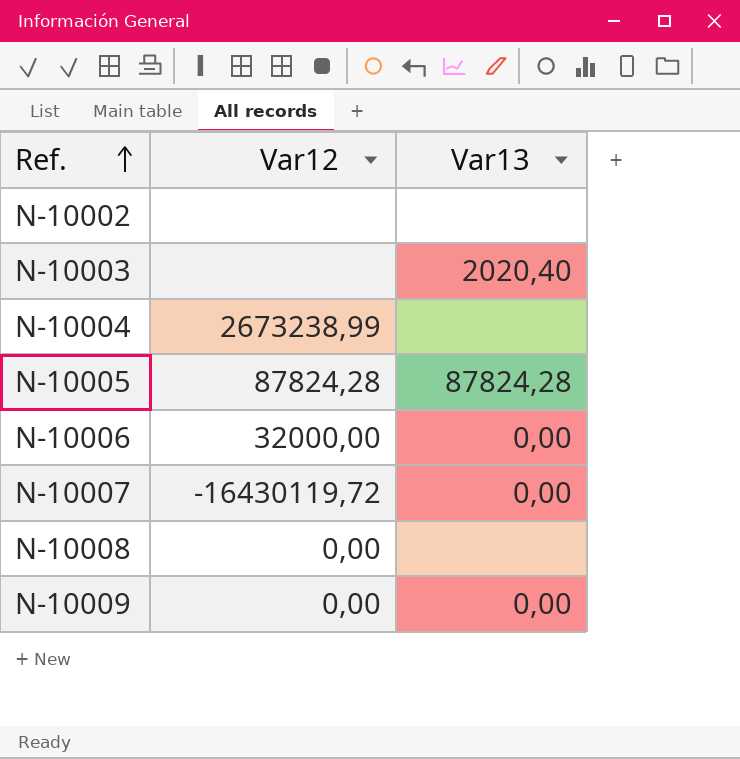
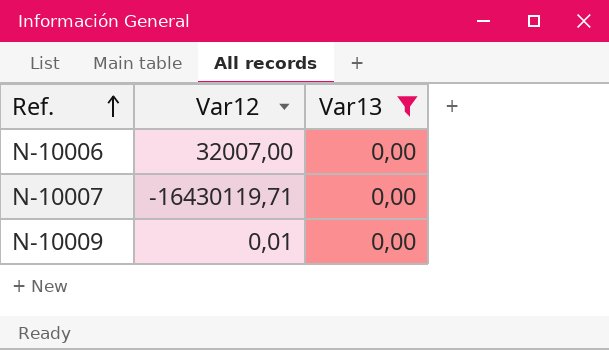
filter: none -> Var13 = 0,00
N-10006 | Var12: 32000,00 -> 32007,00
N-10007 | Var12: -16430119,72 -> -16430119,71
N-10009 | Var12: 0,00 -> 0,01

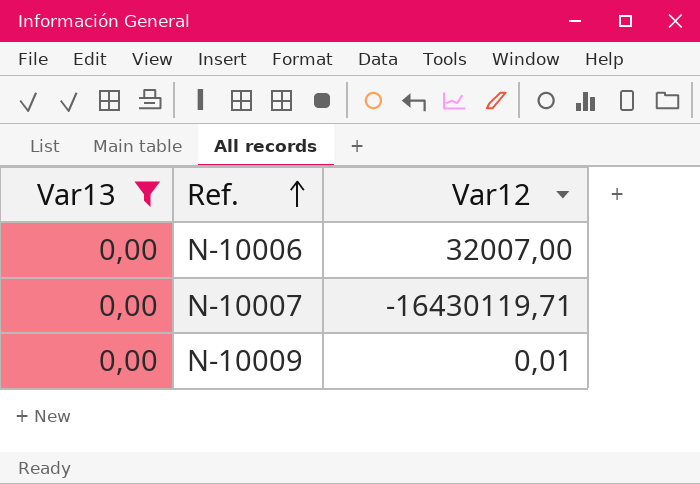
column Var13 | position: 3 -> 1

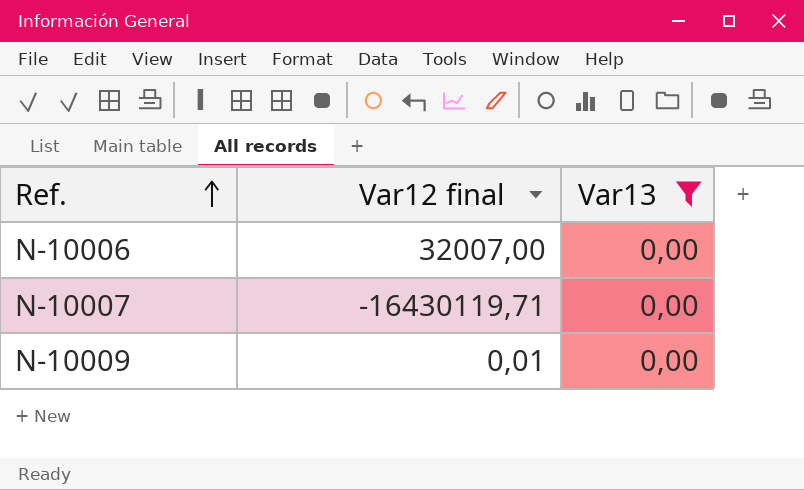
column name: Var12 -> Var12 final
column Var13 | position: 1 -> 3

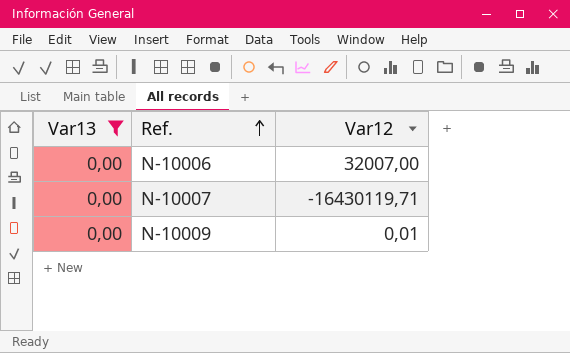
column Var13 | position: 3 -> 1
column name: Var12 final -> Var12

